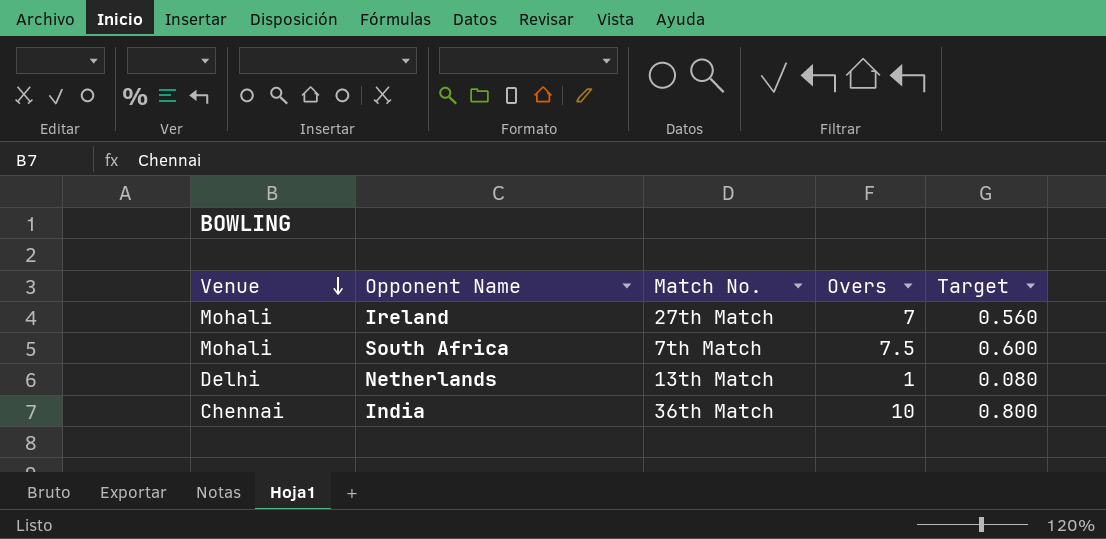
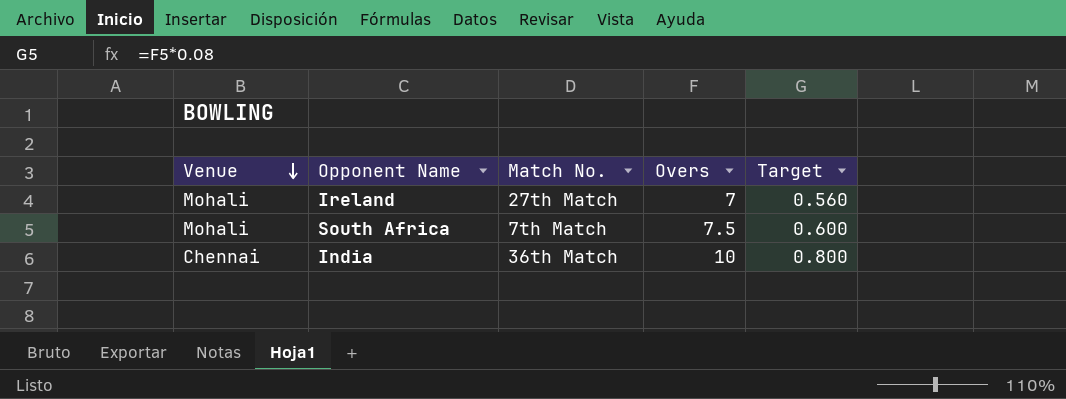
row Netherlands: Delhi | 13th Match | 1 | 0.080 -> none

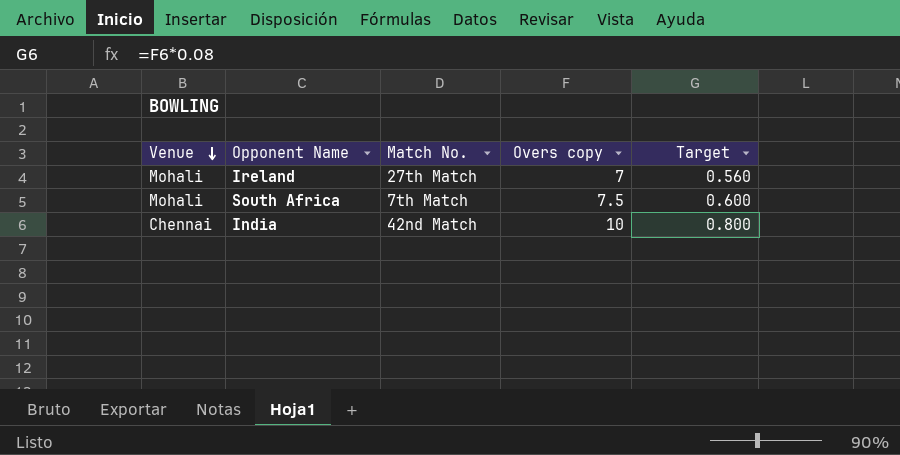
column name: Overs -> Overs copy
India | Match No.: 36th Match -> 42nd Match

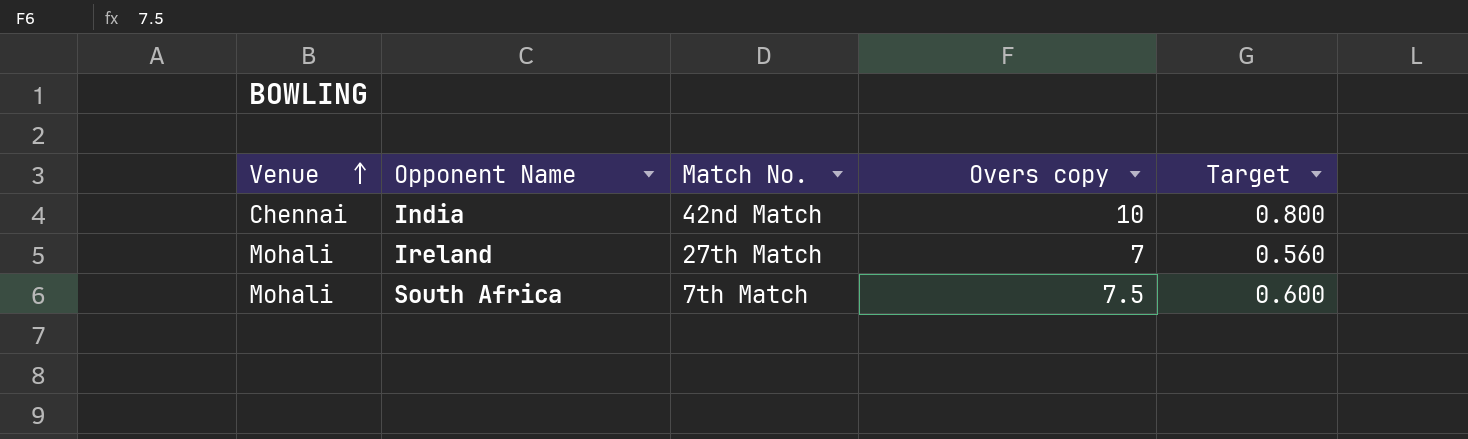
row order: Venue descending -> Venue ascending

